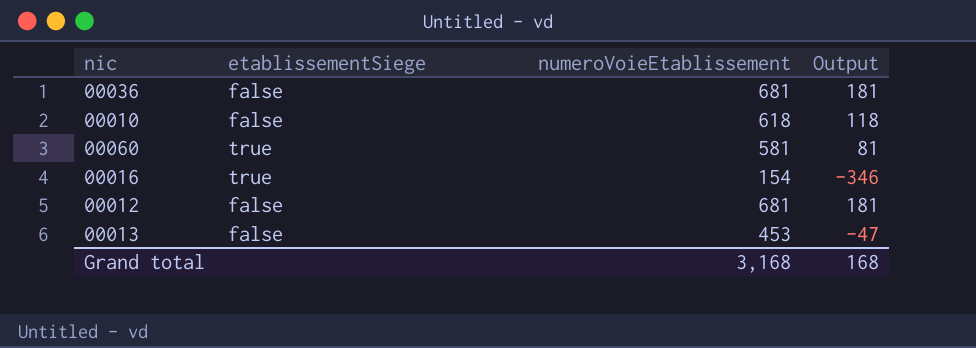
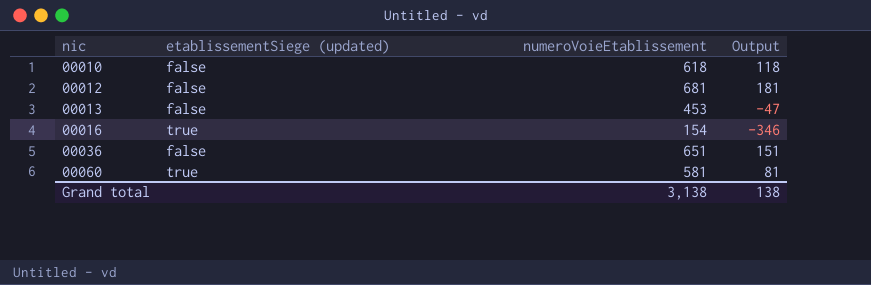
row order: none -> nic ascending
column name: etablissementSiege -> etablissementSiege (updated)
00036 | numeroVoieEtablissement: 681 -> 651
00036 | Output: 181 -> 151
Grand total | numeroVoieEtablissement: 3,168 -> 3,138
Grand total | Output: 168 -> 138

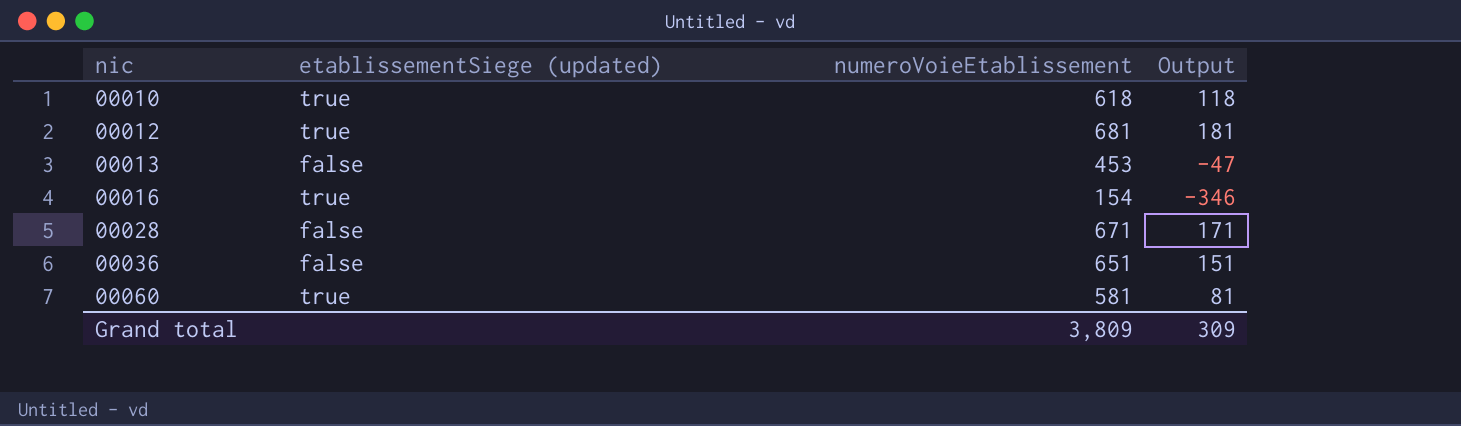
00010 | etablissementSiege (updated): false -> true
00012 | etablissementSiege (updated): false -> true
row 00028: none -> false | 671 | 171
Grand total | numeroVoieEtablissement: 3,138 -> 3,809
Grand total | Output: 138 -> 309

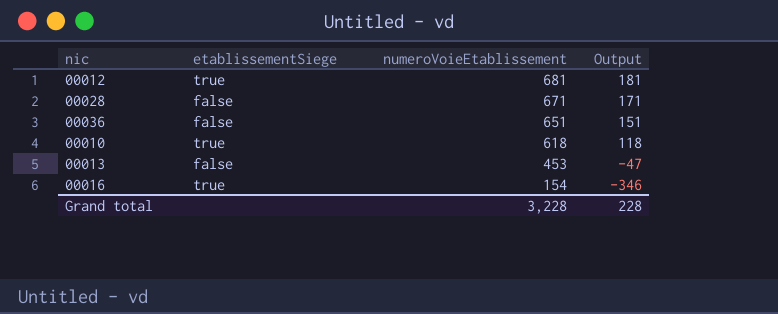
row order: nic ascending -> numeroVoieEtablissement descending
column name: etablissementSiege (updated) -> etablissementSiege
row 00060: true | 581 | 81 -> none
Grand total | numeroVoieEtablissement: 3,809 -> 3,228
Grand total | Output: 309 -> 228

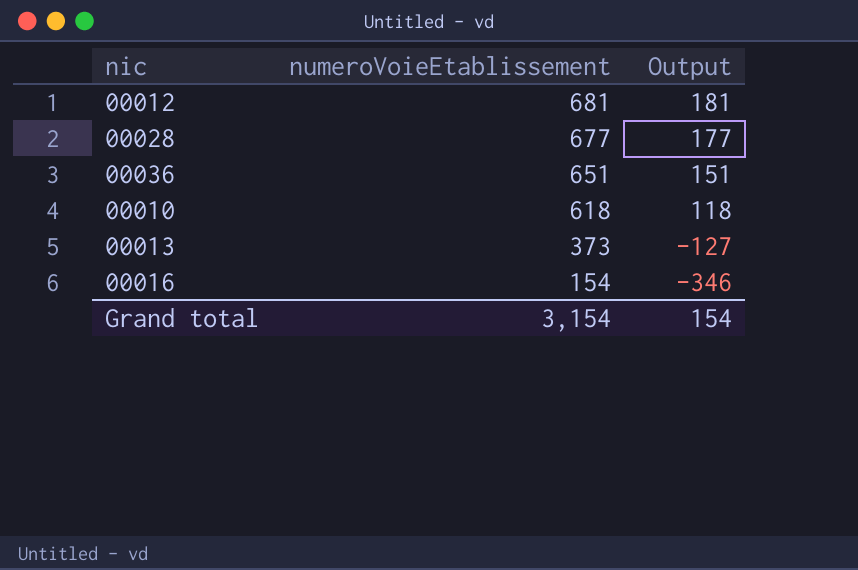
column etablissementSiege | position: 2 -> none
00028 | numeroVoieEtablissement: 671 -> 677
00028 | Output: 171 -> 177
00013 | numeroVoieEtablissement: 453 -> 373
00013 | Output: -47 -> -127
Grand total | numeroVoieEtablissement: 3,228 -> 3,154
Grand total | Output: 228 -> 154

